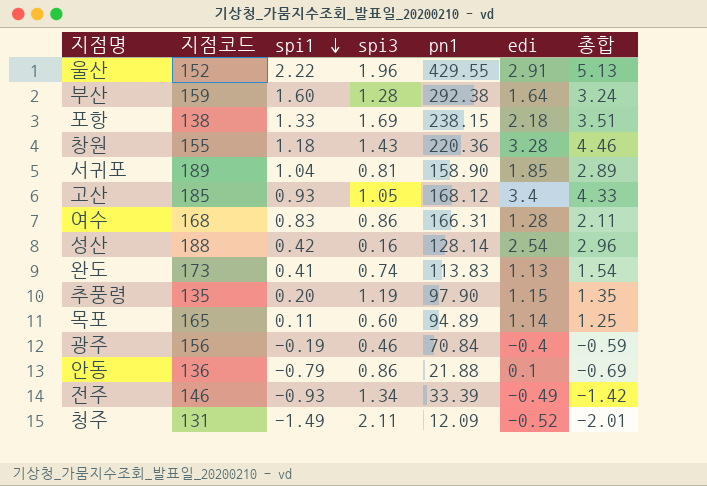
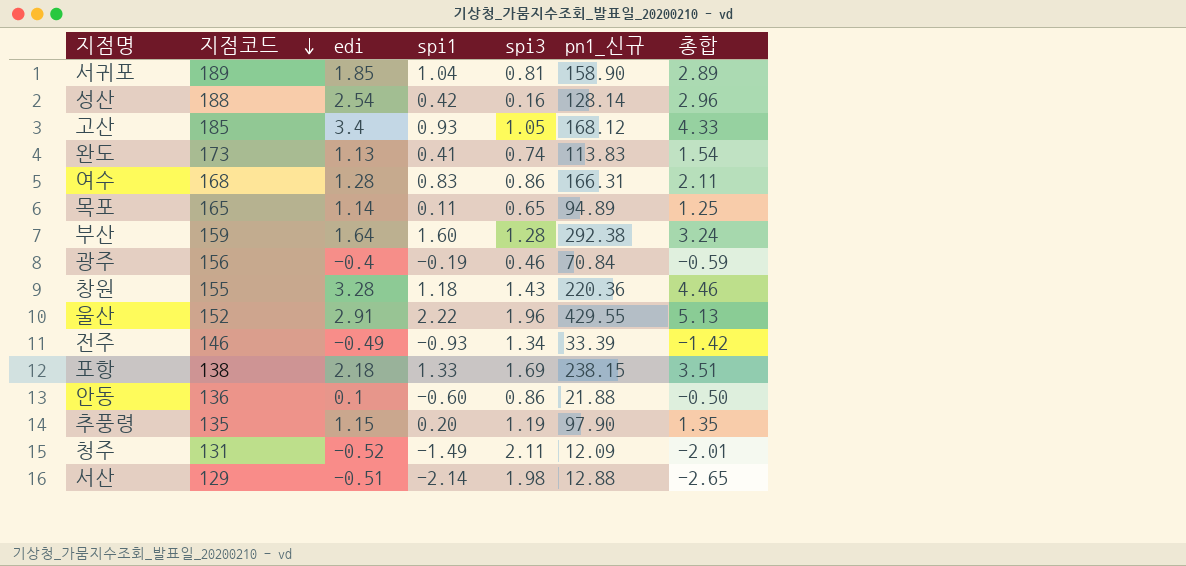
row order: spi1 descending -> 지점코드 descending
column edi | position: 6 -> 3
column name: pn1 -> pn1_신규
목포 | spi3: 0.60 -> 0.65
안동 | spi1: -0.79 -> -0.60
안동 | 총합: -0.69 -> -0.50
row 서산: none -> 129 | -0.51 | -2.14 | 1.98 | 12.88 | -2.65

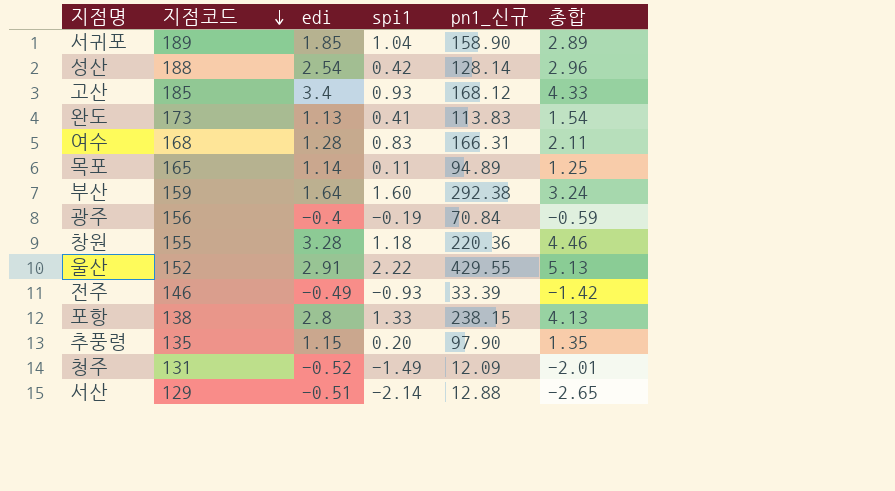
column spi3 | position: 5 -> none
row 안동: 136 | 0.1 | -0.60 | 0.86 | 21.88 | -0.50 -> none
포항 | edi: 2.18 -> 2.8
포항 | 총합: 3.51 -> 4.13

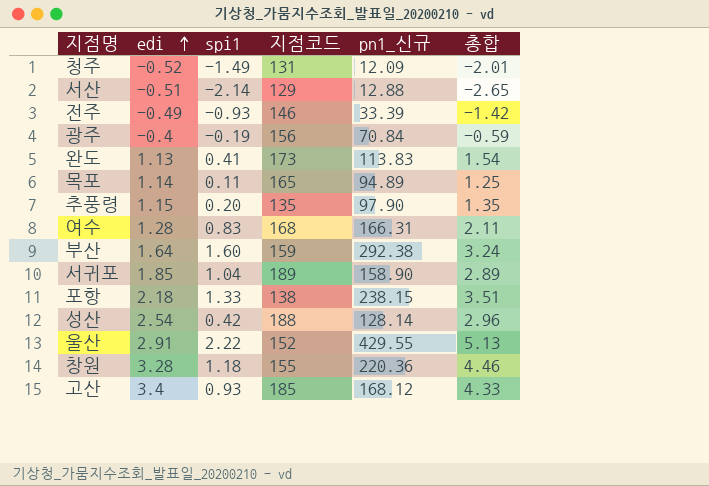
row order: 지점코드 descending -> edi ascending
column 지점코드 | position: 2 -> 4
포항 | edi: 2.8 -> 2.18
포항 | 총합: 4.13 -> 3.51

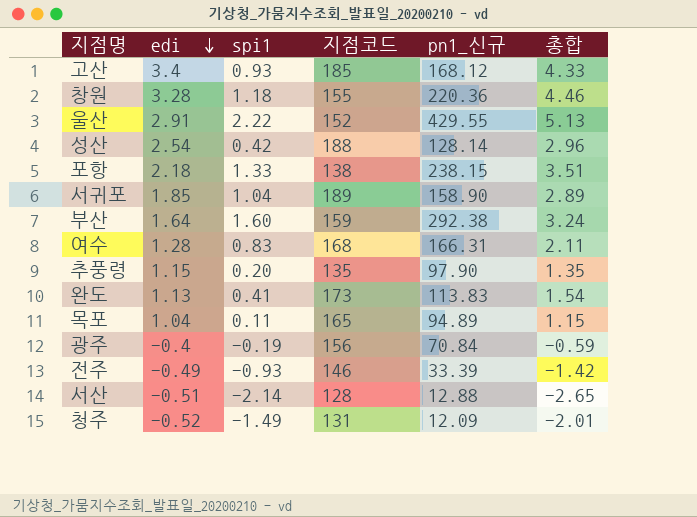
row order: edi ascending -> edi descending
목포 | edi: 1.14 -> 1.04
목포 | 총합: 1.25 -> 1.15
서산 | 지점코드: 129 -> 128

